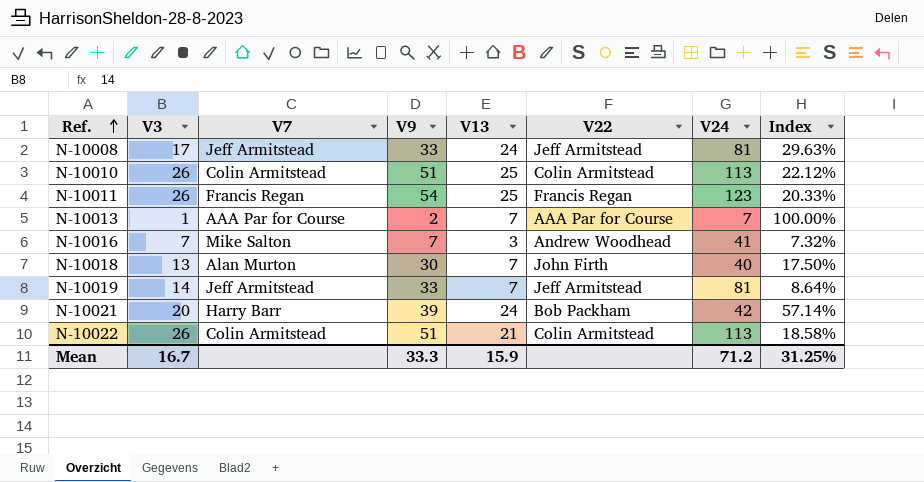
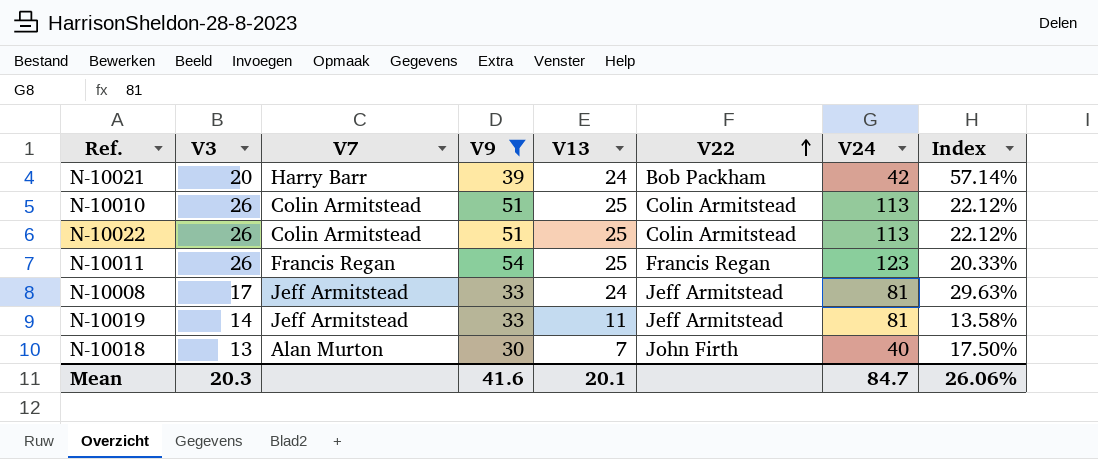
filter: none -> V9 >= 30
row order: Ref. ascending -> V22 ascending
N-10022 | V13: 21 -> 25
N-10022 | Index: 18.58% -> 22.12%
N-10019 | V13: 7 -> 11
N-10019 | Index: 8.64% -> 13.58%
Mean | V3: 16.7 -> 20.3
Mean | V9: 33.3 -> 41.6
Mean | V13: 15.9 -> 20.1
Mean | V24: 71.2 -> 84.7
Mean | Index: 31.25% -> 26.06%

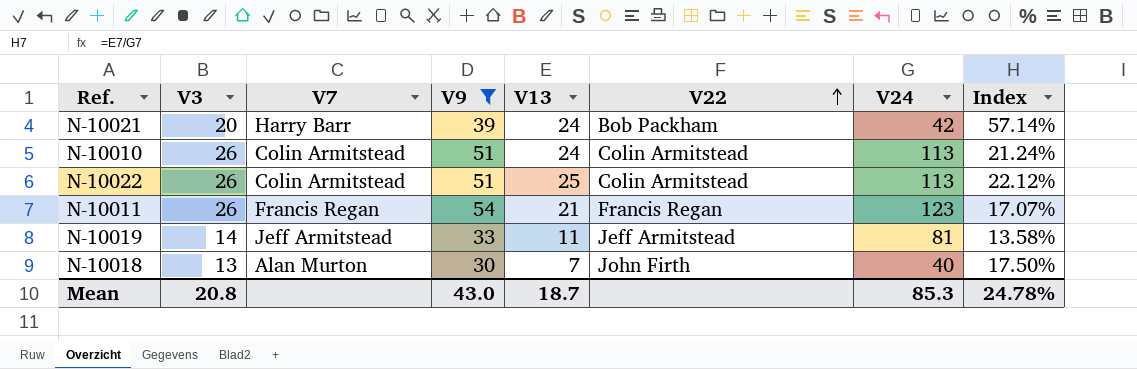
row N-10008: 17 | Jeff Armitstead | 33 | 24 | Jeff Armitstead | 81 | 29.63% -> none
N-10010 | V13: 25 -> 24
N-10010 | Index: 22.12% -> 21.24%
N-10011 | V13: 25 -> 21
N-10011 | Index: 20.33% -> 17.07%
Mean | V3: 20.3 -> 20.8
Mean | V9: 41.6 -> 43.0
Mean | V13: 20.1 -> 18.7
Mean | V24: 84.7 -> 85.3
Mean | Index: 26.06% -> 24.78%

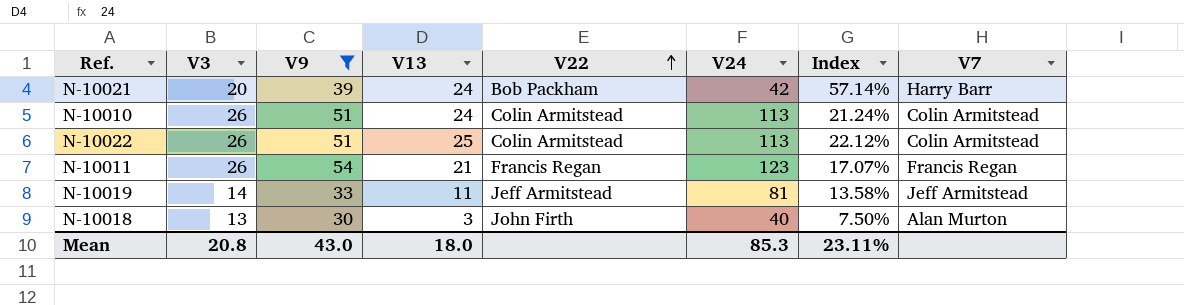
column V7 | position: 3 -> 8
N-10018 | V13: 7 -> 3
N-10018 | Index: 17.50% -> 7.50%
Mean | V13: 18.7 -> 18.0
Mean | Index: 24.78% -> 23.11%

